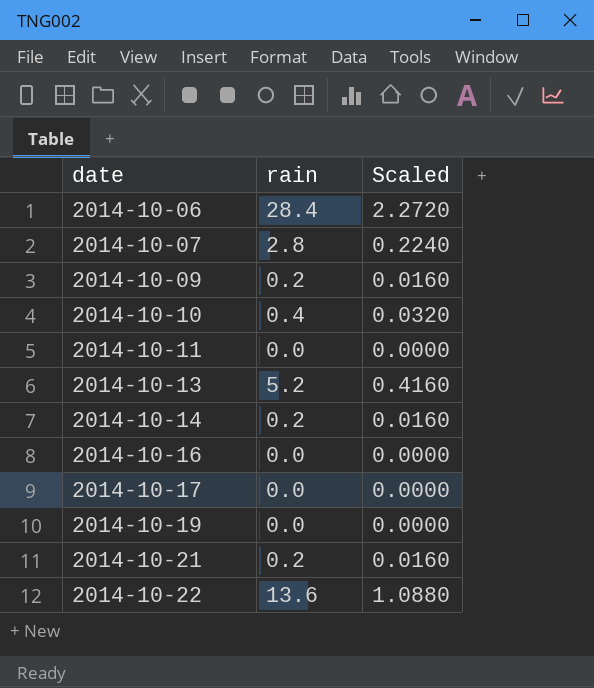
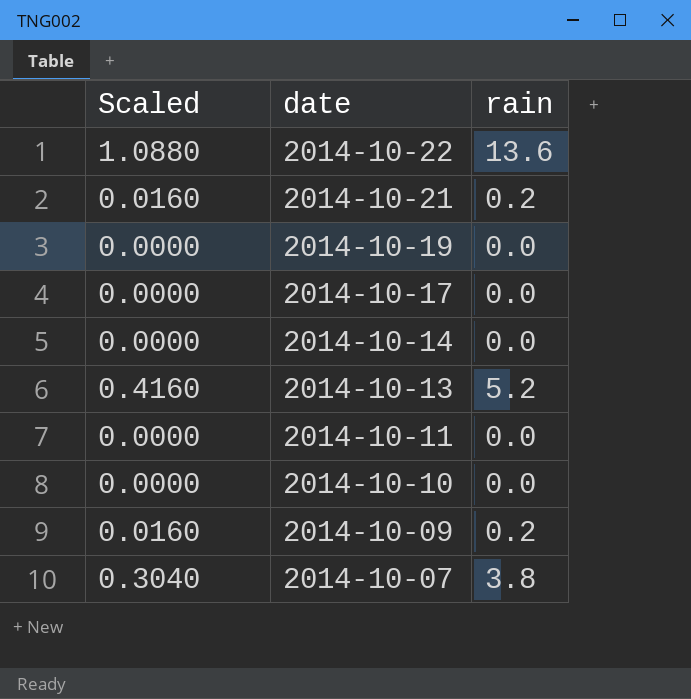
row order: date ascending -> date descending
column Scaled | position: 3 -> 1
row 2014-10-06: 28.4 | 2.2720 -> none
row 2014-10-16: 0.0 | 0.0000 -> none
2014-10-14 | Scaled: 0.0160 -> 0.0000
2014-10-14 | rain: 0.2 -> 0.0
2014-10-10 | Scaled: 0.0320 -> 0.0000
2014-10-10 | rain: 0.4 -> 0.0
2014-10-07 | Scaled: 0.2240 -> 0.3040
2014-10-07 | rain: 2.8 -> 3.8

